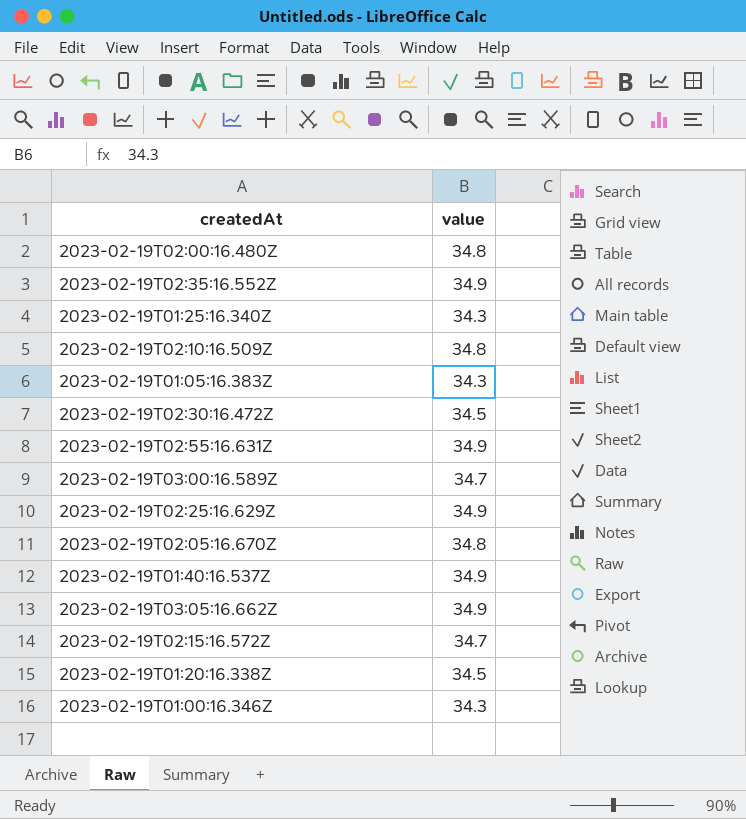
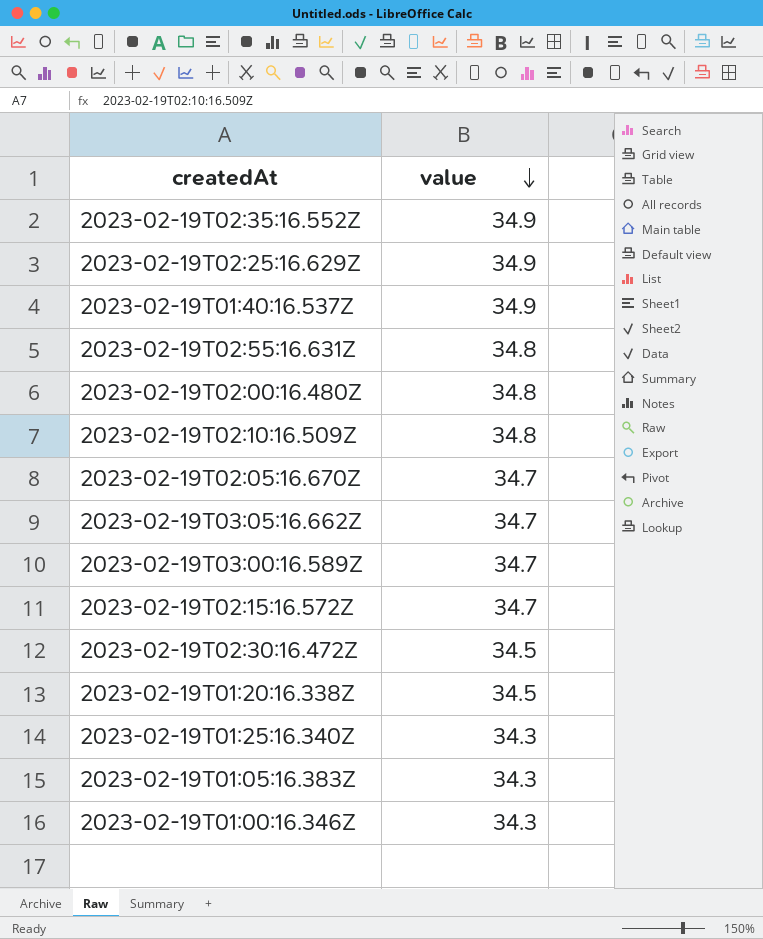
row order: none -> value descending
2023-02-19T02:55:16.631Z | value: 34.9 -> 34.8
2023-02-19T02:05:16.670Z | value: 34.8 -> 34.7
2023-02-19T03:05:16.662Z | value: 34.9 -> 34.7

